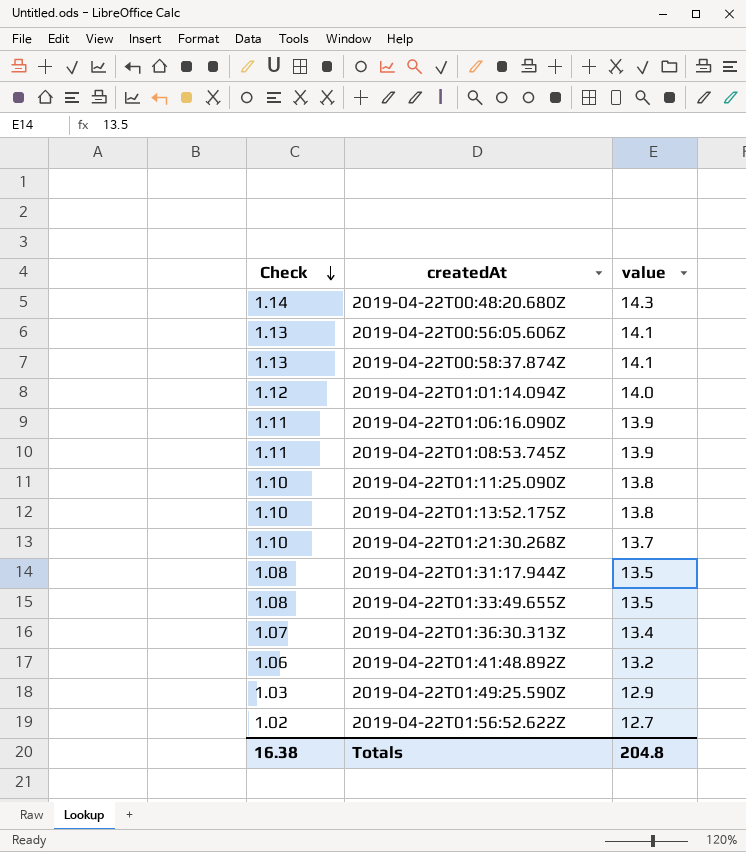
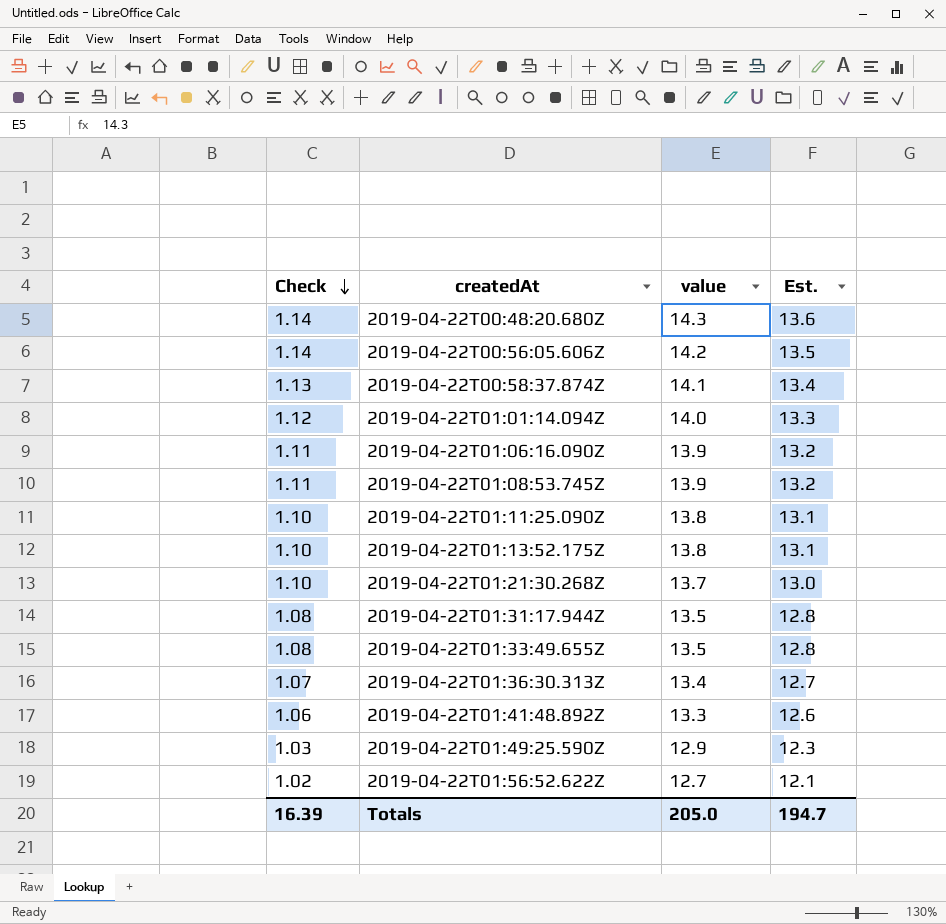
column Est. | formula: none -> [value] * 0.95
2019-04-22T00:56:05.606Z | Check: 1.13 -> 1.14
2019-04-22T00:56:05.606Z | value: 14.1 -> 14.2
2019-04-22T01:41:48.892Z | value: 13.2 -> 13.3
Totals | Check: 16.38 -> 16.39
Totals | value: 204.8 -> 205.0

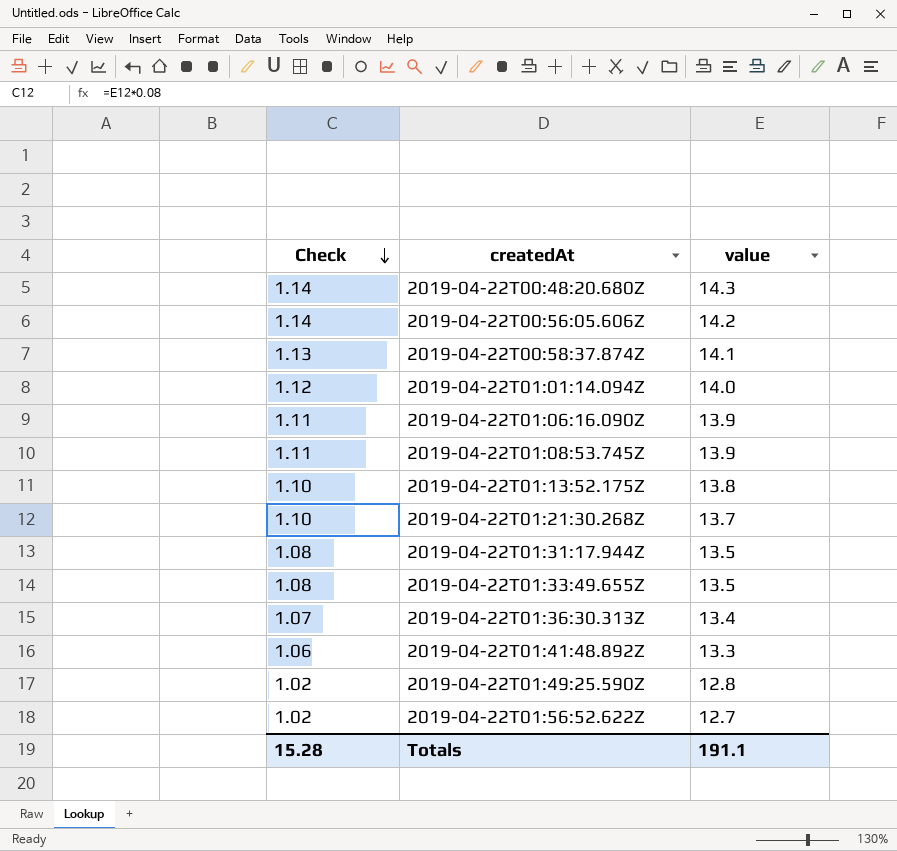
column Est. | formula: [value] * 0.95 -> none
row 2019-04-22T01:11:25.090Z: 1.10 | 13.8 | 13.1 -> none
2019-04-22T01:49:25.590Z | Check: 1.03 -> 1.02
2019-04-22T01:49:25.590Z | value: 12.9 -> 12.8
Totals | Check: 16.39 -> 15.28
Totals | value: 205.0 -> 191.1

